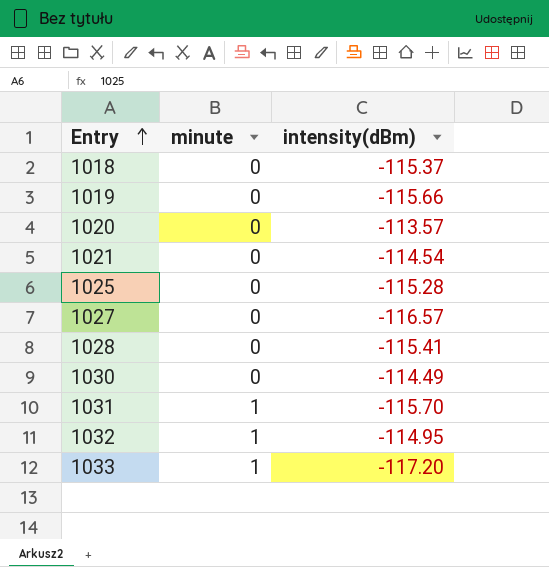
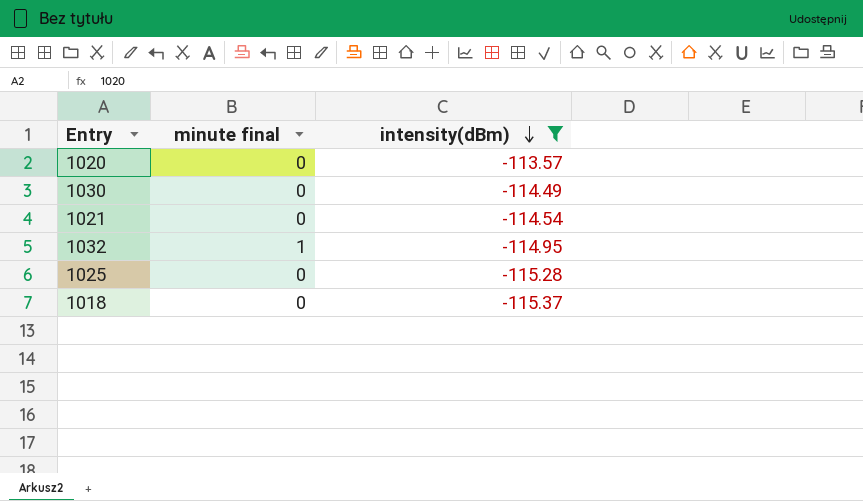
filter: none -> intensity(dBm) >= -115.37
row order: Entry ascending -> intensity(dBm) descending
column name: minute -> minute final

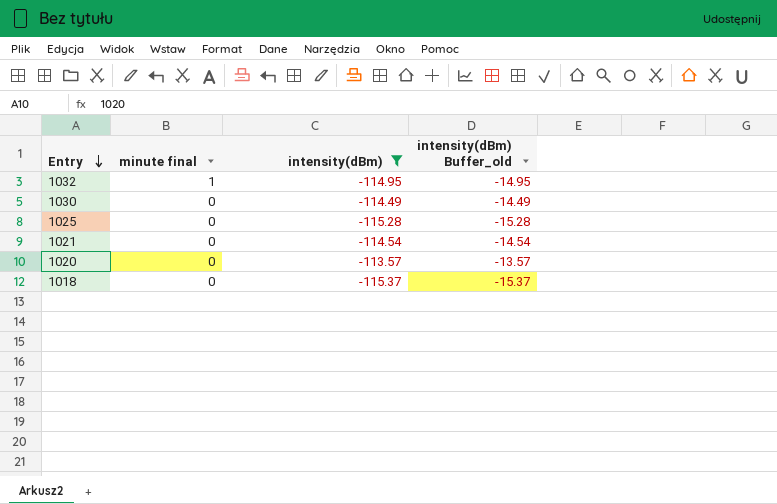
row order: intensity(dBm) descending -> Entry descending
column intensity(dBm) Buffer_old | formula: none -> [intensity(dBm)] + 100

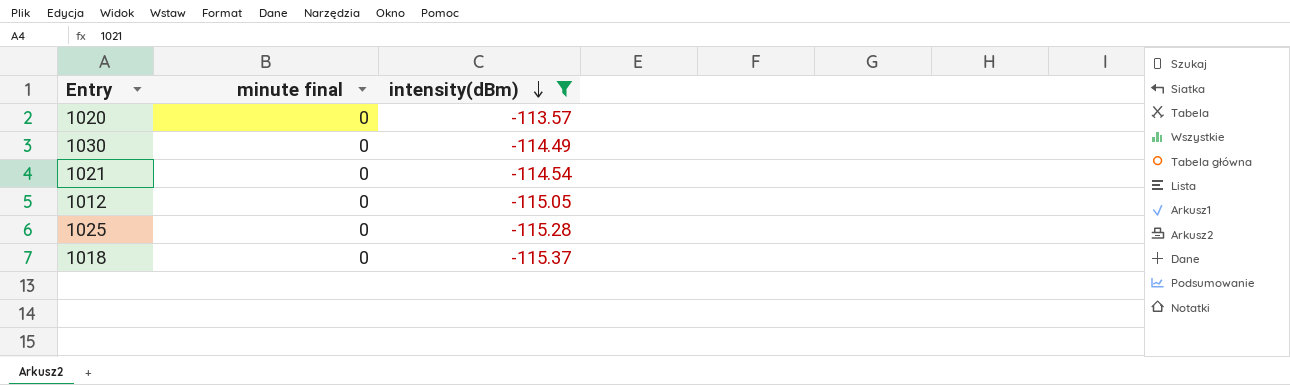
row order: Entry descending -> intensity(dBm) descending
column intensity(dBm) Buffer_old | formula: [intensity(dBm)] + 100 -> none
row 1032: 1 | -114.95 | -14.95 -> none
row 1012: none -> 0 | -115.05

